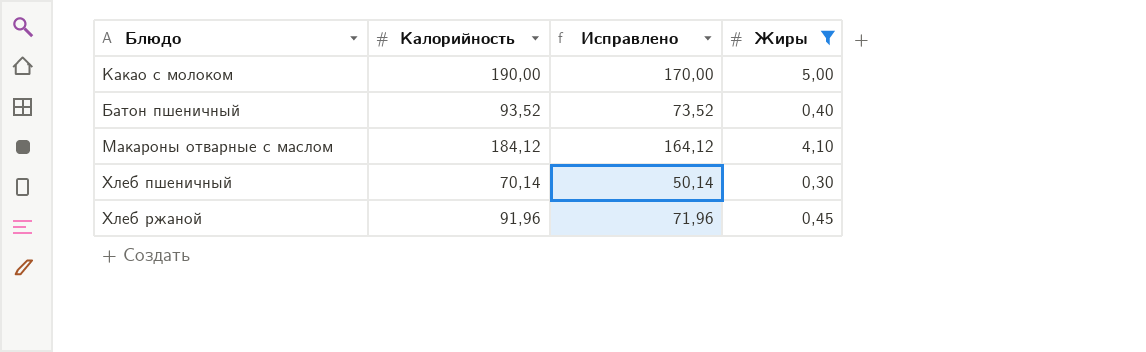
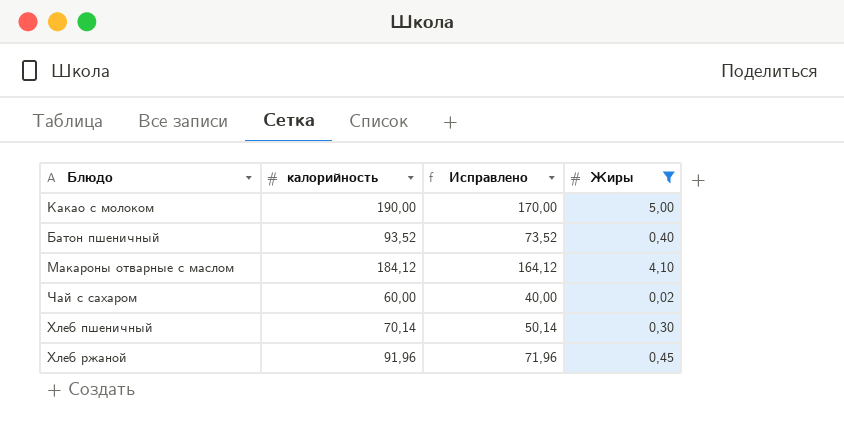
column name: Калорийность -> калорийность
row Чай с сахаром: none -> 60,00 | 40,00 | 0,02

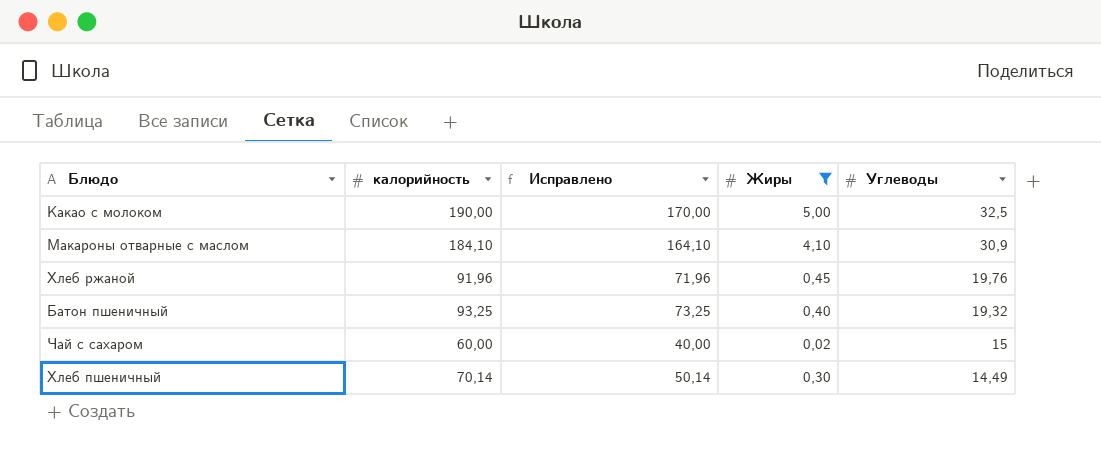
row order: none -> Углеводы descending
column Углеводы | position: none -> 5
Макароны отварные с маслом | калорийность: 184,12 -> 184,10
Макароны отварные с маслом | Исправлено: 164,12 -> 164,10
Батон пшеничный | калорийность: 93,52 -> 93,25
Батон пшеничный | Исправлено: 73,52 -> 73,25

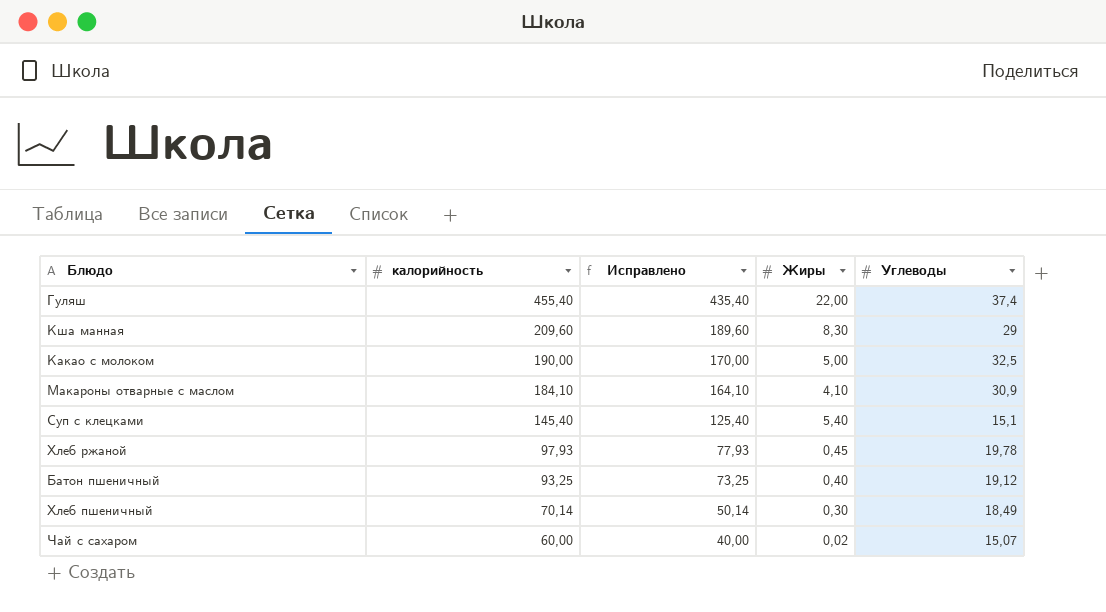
filter: Жиры <= 5,00 -> none
row order: Углеводы descending -> калорийность descending
Хлеб ржаной | калорийность: 91,96 -> 97,93
Хлеб ржаной | Исправлено: 71,96 -> 77,93
Хлеб ржаной | Углеводы: 19,76 -> 19,78
Батон пшеничный | Углеводы: 19,32 -> 19,12
Хлеб пшеничный | Углеводы: 14,49 -> 18,49
Чай с сахаром | Углеводы: 15 -> 15,07

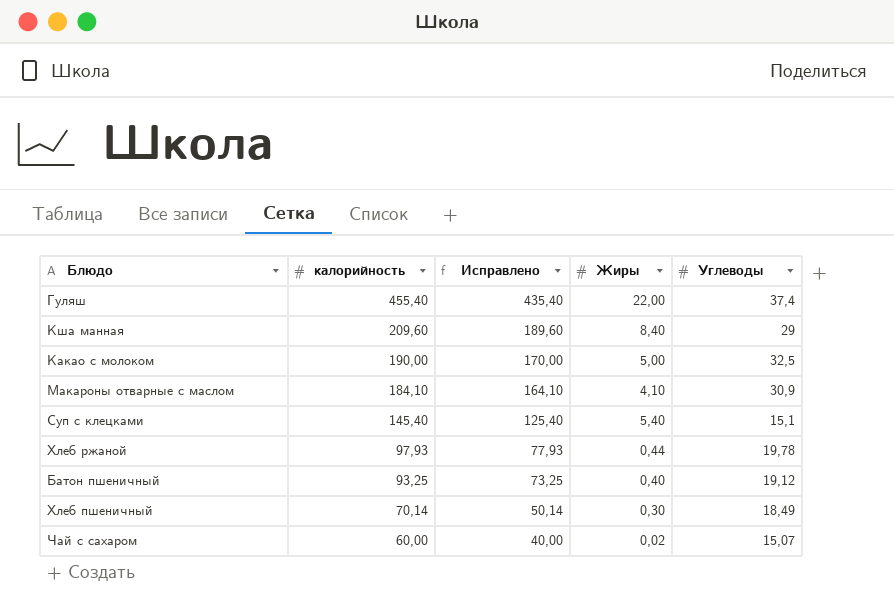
Кша манная | Жиры: 8,30 -> 8,40
Хлеб ржаной | Жиры: 0,45 -> 0,44

